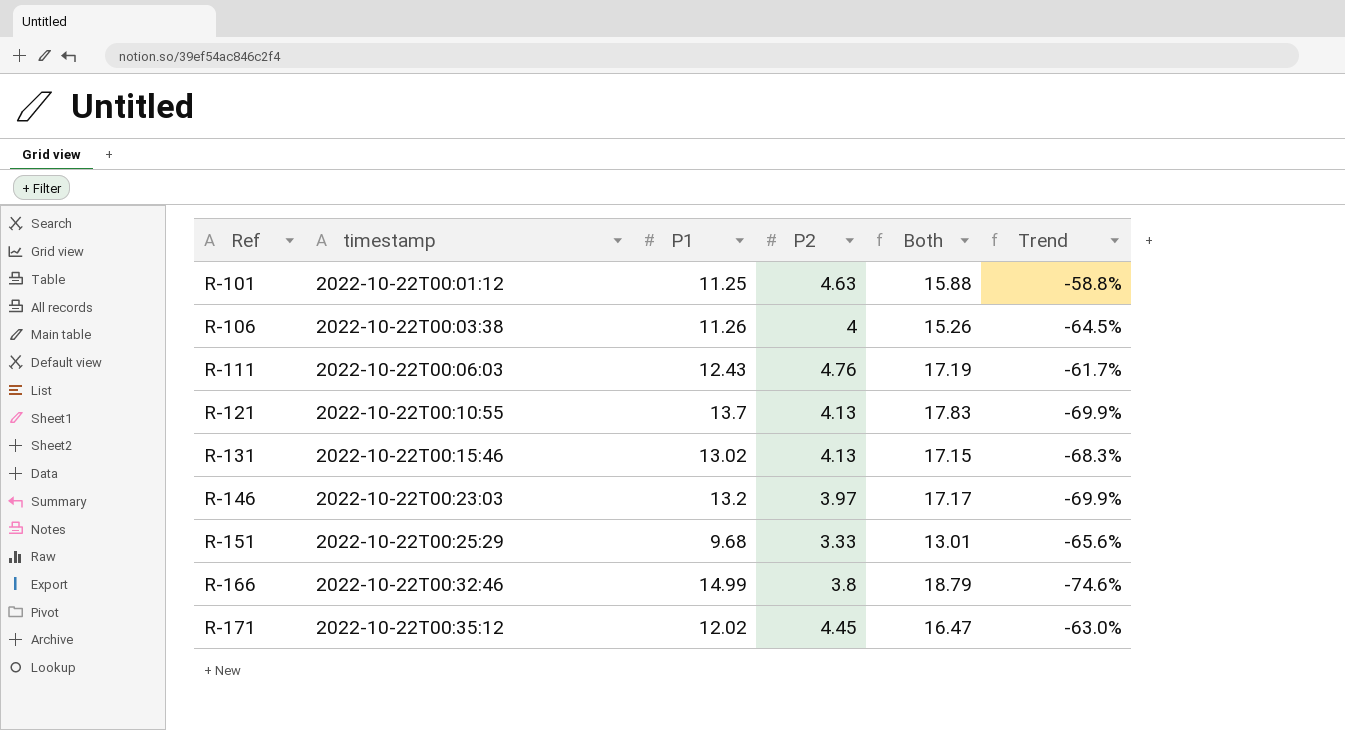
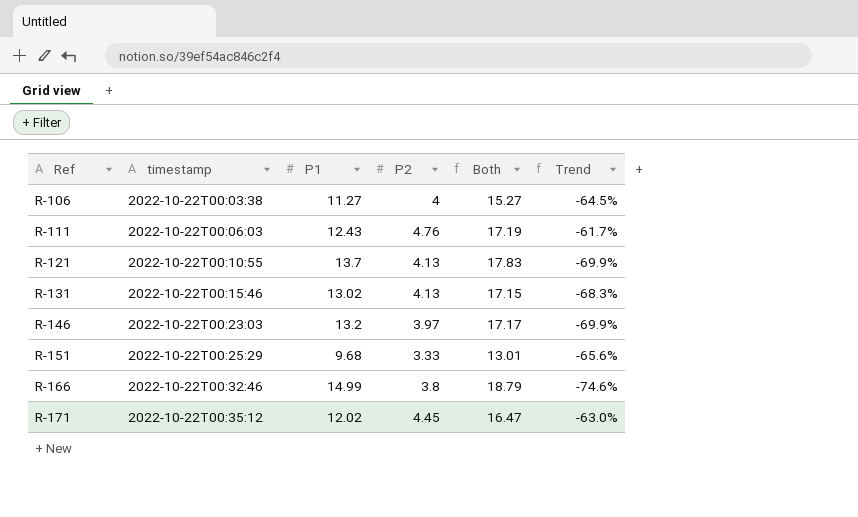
row R-101: 2022-10-22T00:01:12 | 11.25 | 4.63 | 15.88 | -58.8% -> none
R-106 | P1: 11.26 -> 11.27
R-106 | Both: 15.26 -> 15.27

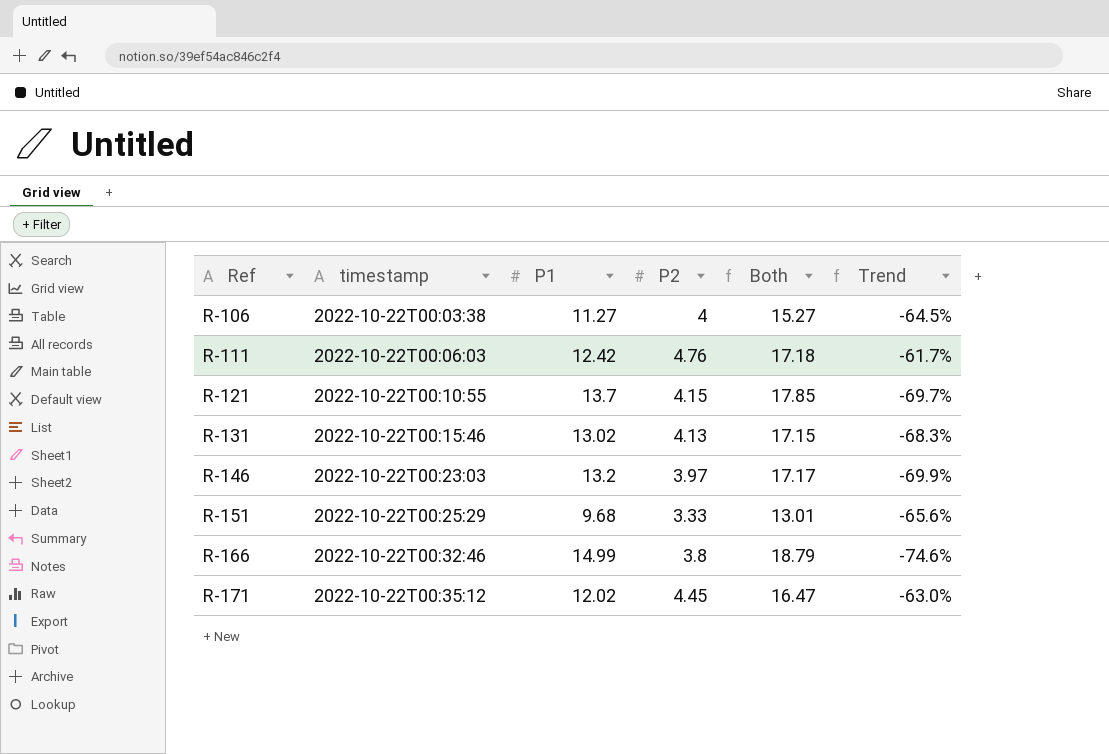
R-111 | P1: 12.43 -> 12.42
R-111 | Both: 17.19 -> 17.18
R-121 | P2: 4.13 -> 4.15
R-121 | Both: 17.83 -> 17.85
R-121 | Trend: -69.9% -> -69.7%

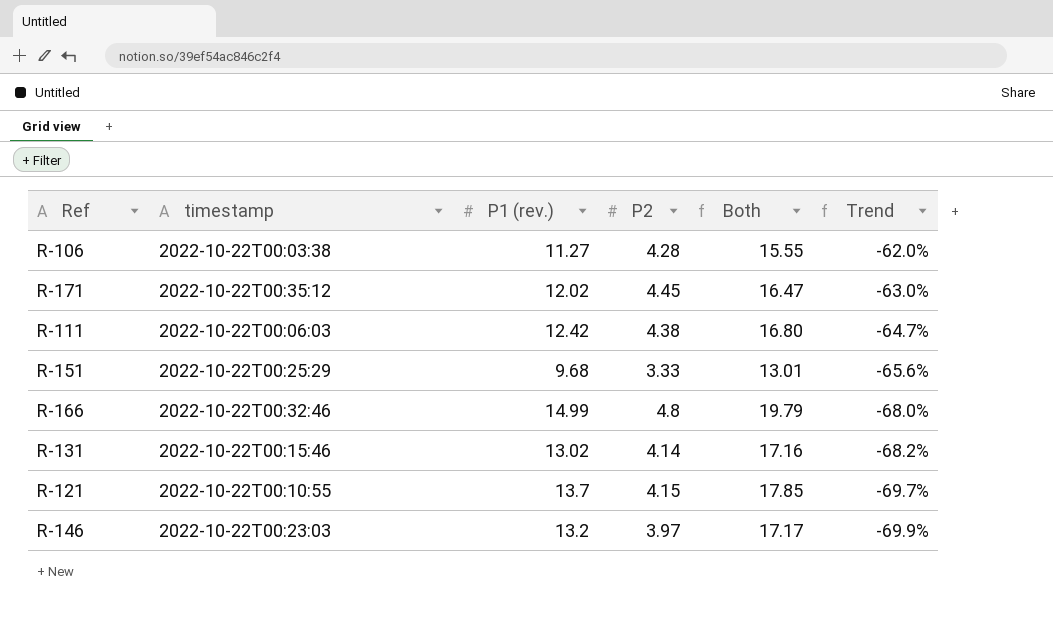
row order: Ref ascending -> Trend descending
column name: P1 -> P1 (rev.)
R-106 | P2: 4 -> 4.28
R-106 | Both: 15.27 -> 15.55
R-106 | Trend: -64.5% -> -62.0%
R-111 | P2: 4.76 -> 4.38
R-111 | Both: 17.18 -> 16.80
R-111 | Trend: -61.7% -> -64.7%
R-166 | P2: 3.8 -> 4.8
R-166 | Both: 18.79 -> 19.79
R-166 | Trend: -74.6% -> -68.0%
R-131 | P2: 4.13 -> 4.14
R-131 | Both: 17.15 -> 17.16
R-131 | Trend: -68.3% -> -68.2%

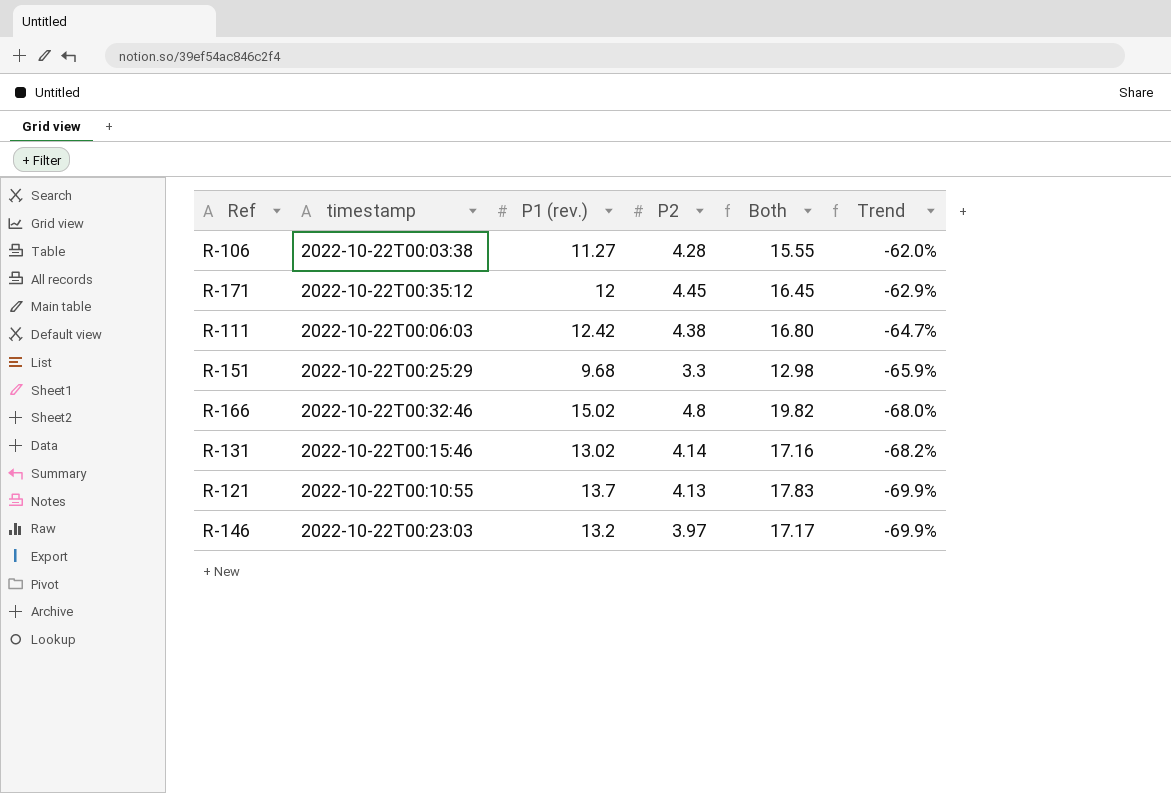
R-171 | P1 (rev.): 12.02 -> 12
R-171 | Both: 16.47 -> 16.45
R-171 | Trend: -63.0% -> -62.9%
R-151 | P2: 3.33 -> 3.3
R-151 | Both: 13.01 -> 12.98
R-151 | Trend: -65.6% -> -65.9%
R-166 | P1 (rev.): 14.99 -> 15.02
R-166 | Both: 19.79 -> 19.82
R-121 | P2: 4.15 -> 4.13
R-121 | Both: 17.85 -> 17.83
R-121 | Trend: -69.7% -> -69.9%

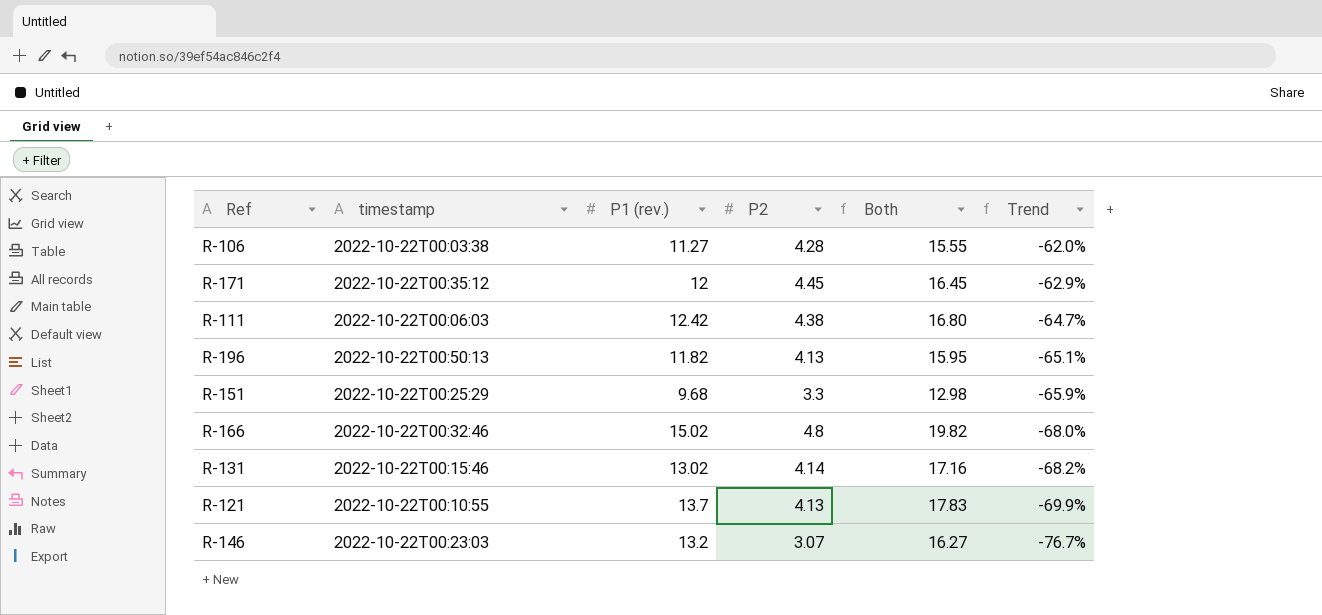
row R-196: none -> 2022-10-22T00:50:13 | 11.82 | 4.13 | 15.95 | -65.1%
R-146 | P2: 3.97 -> 3.07
R-146 | Both: 17.17 -> 16.27
R-146 | Trend: -69.9% -> -76.7%

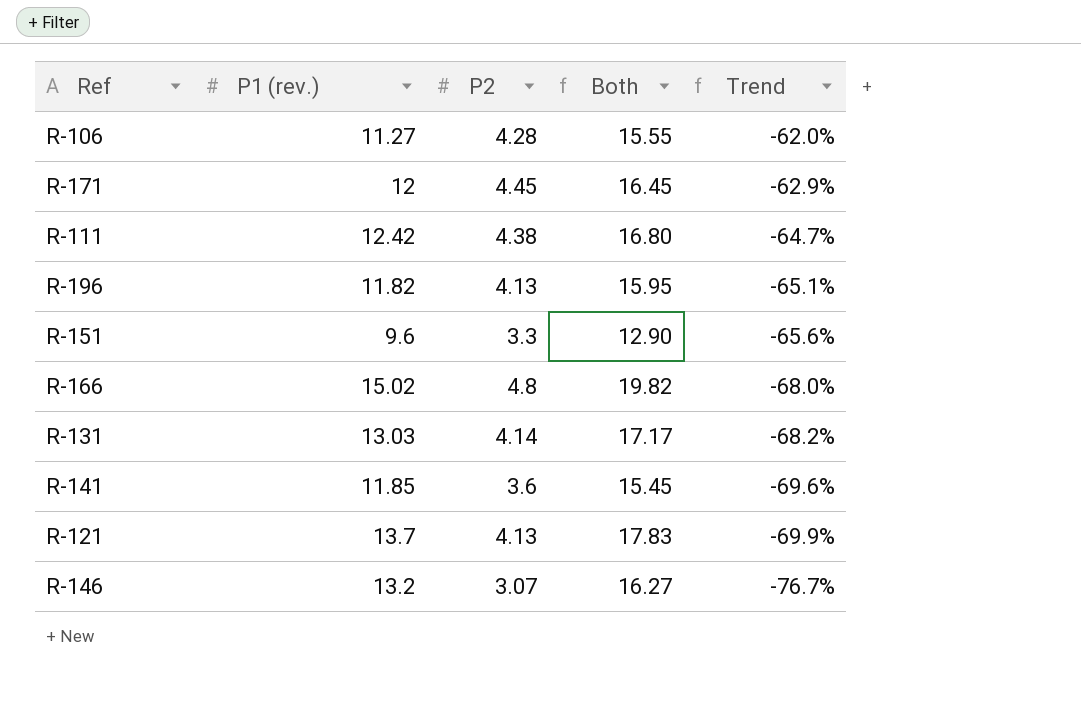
column timestamp | position: 2 -> none
R-151 | P1 (rev.): 9.68 -> 9.6
R-151 | Both: 12.98 -> 12.90
R-151 | Trend: -65.9% -> -65.6%
R-131 | P1 (rev.): 13.02 -> 13.03
R-131 | Both: 17.16 -> 17.17
row R-141: none -> 11.85 | 3.6 | 15.45 | -69.6%

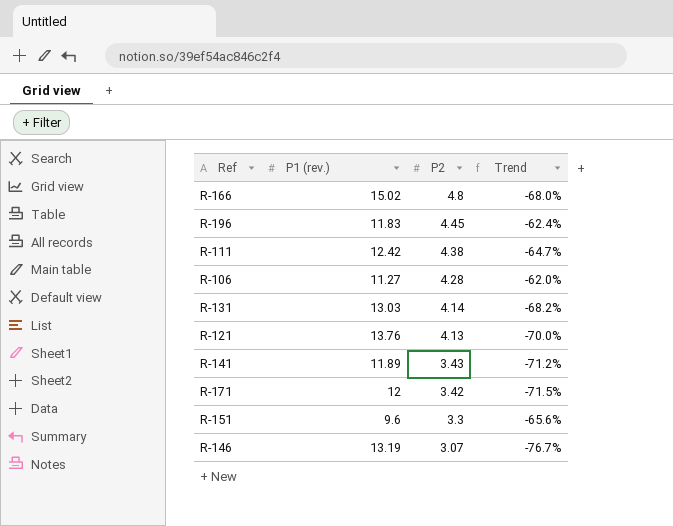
row order: Trend descending -> P2 descending
column Both | formula: [P1 (rev.)] + [P2] -> none
R-196 | P1 (rev.): 11.82 -> 11.83
R-196 | P2: 4.13 -> 4.45
R-196 | Trend: -65.1% -> -62.4%
R-121 | P1 (rev.): 13.7 -> 13.76
R-121 | Trend: -69.9% -> -70.0%
R-141 | P1 (rev.): 11.85 -> 11.89
R-141 | P2: 3.6 -> 3.43
R-141 | Trend: -69.6% -> -71.2%
R-171 | P2: 4.45 -> 3.42
R-171 | Trend: -62.9% -> -71.5%
R-146 | P1 (rev.): 13.2 -> 13.19

